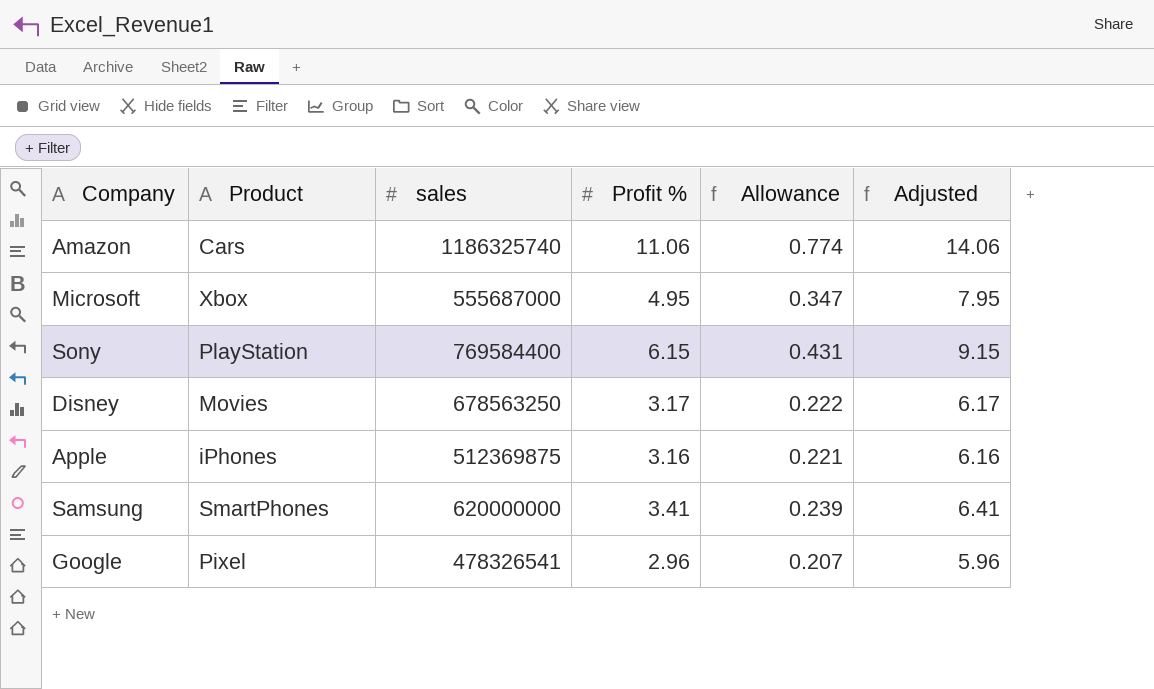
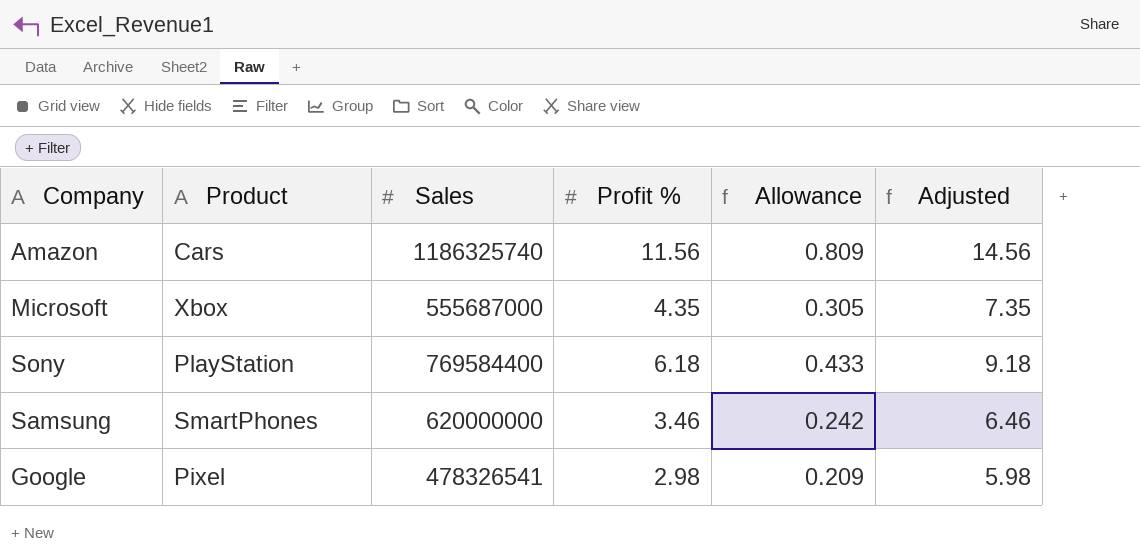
column name: sales -> Sales
row Disney: Movies | 678563250 | 3.17 | 0.222 | 6.17 -> none
row Apple: iPhones | 512369875 | 3.16 | 0.221 | 6.16 -> none
Amazon | Profit %: 11.06 -> 11.56
Amazon | Allowance: 0.774 -> 0.809
Amazon | Adjusted: 14.06 -> 14.56
Microsoft | Profit %: 4.95 -> 4.35
Microsoft | Allowance: 0.347 -> 0.305
Microsoft | Adjusted: 7.95 -> 7.35
Sony | Profit %: 6.15 -> 6.18
Sony | Allowance: 0.431 -> 0.433
Sony | Adjusted: 9.15 -> 9.18
Samsung | Profit %: 3.41 -> 3.46
Samsung | Allowance: 0.239 -> 0.242
Samsung | Adjusted: 6.41 -> 6.46
Google | Profit %: 2.96 -> 2.98
Google | Allowance: 0.207 -> 0.209
Google | Adjusted: 5.96 -> 5.98

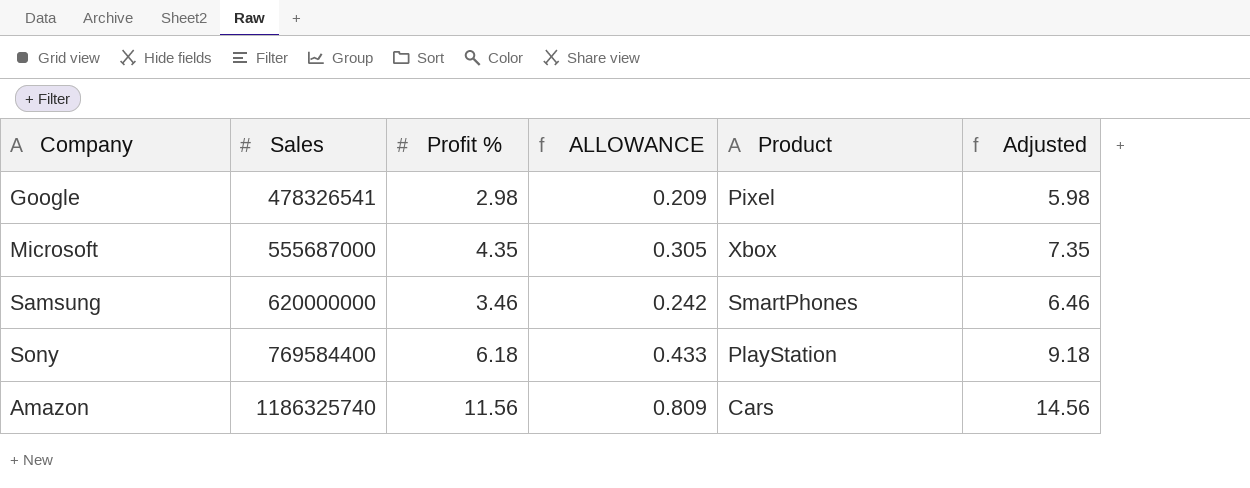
row order: none -> Sales ascending
column name: Allowance -> ALLOWANCE
column Product | position: 2 -> 5

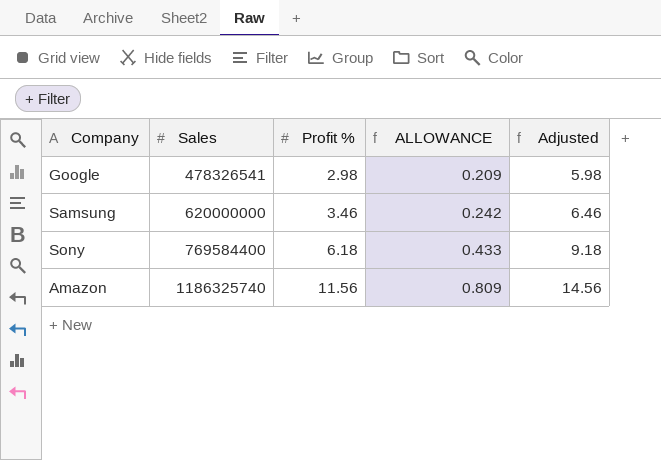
column Product | position: 5 -> none
row Microsoft: 555687000 | 4.35 | 0.305 | Xbox | 7.35 -> none

